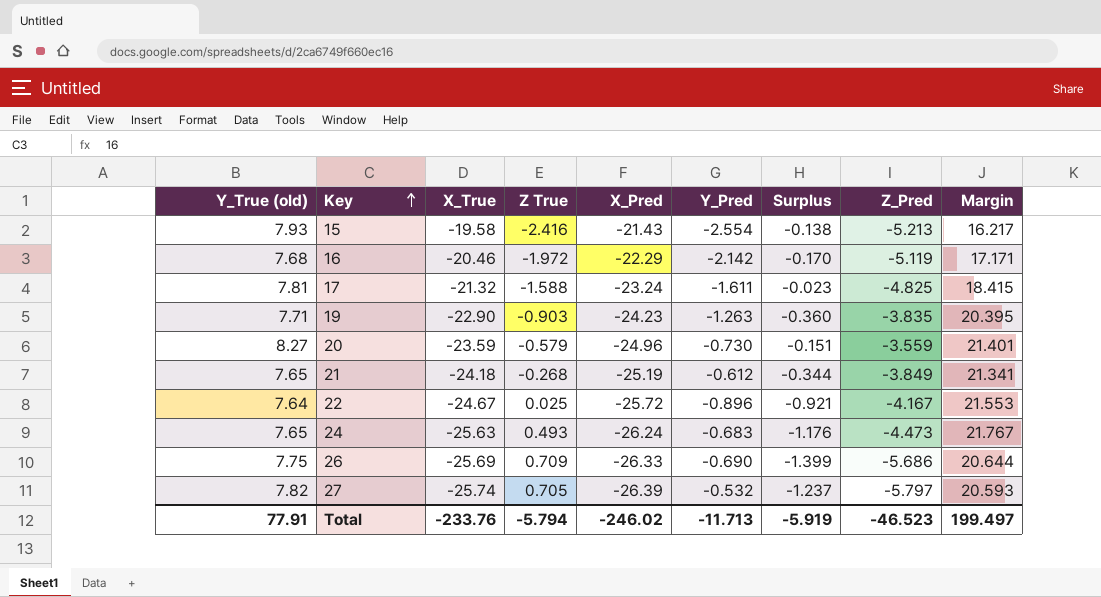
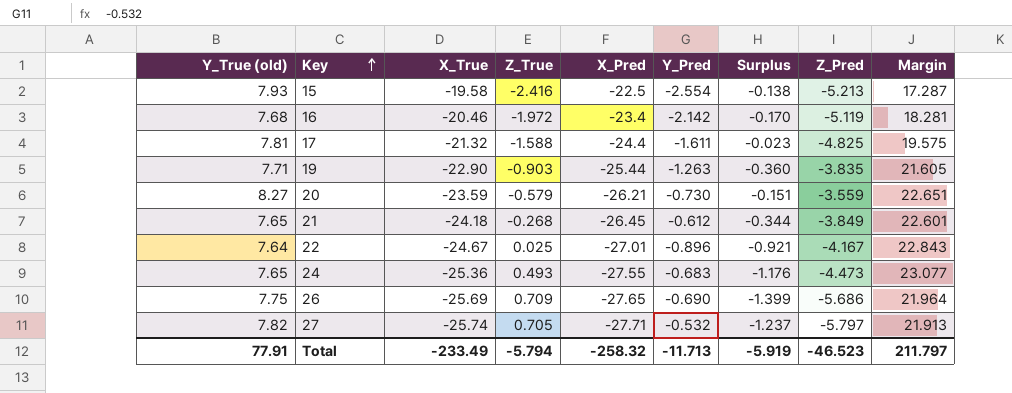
column name: Z True -> Z_True
15 | X_Pred: -21.43 -> -22.5
15 | Margin: 16.217 -> 17.287
16 | X_Pred: -22.29 -> -23.4
16 | Margin: 17.171 -> 18.281
17 | X_Pred: -23.24 -> -24.4
17 | Margin: 18.415 -> 19.575
19 | X_Pred: -24.23 -> -25.44
19 | Margin: 20.395 -> 21.605
20 | X_Pred: -24.96 -> -26.21
20 | Margin: 21.401 -> 22.651
21 | X_Pred: -25.19 -> -26.45
21 | Margin: 21.341 -> 22.601
22 | X_Pred: -25.72 -> -27.01
22 | Margin: 21.553 -> 22.843
24 | X_True: -25.63 -> -25.36
24 | X_Pred: -26.24 -> -27.55
24 | Margin: 21.767 -> 23.077
26 | X_Pred: -26.33 -> -27.65
26 | Margin: 20.644 -> 21.964
27 | X_Pred: -26.39 -> -27.71
27 | Margin: 20.593 -> 21.913
Total | X_True: -233.76 -> -233.49
Total | X_Pred: -246.02 -> -258.32
Total | Margin: 199.497 -> 211.797

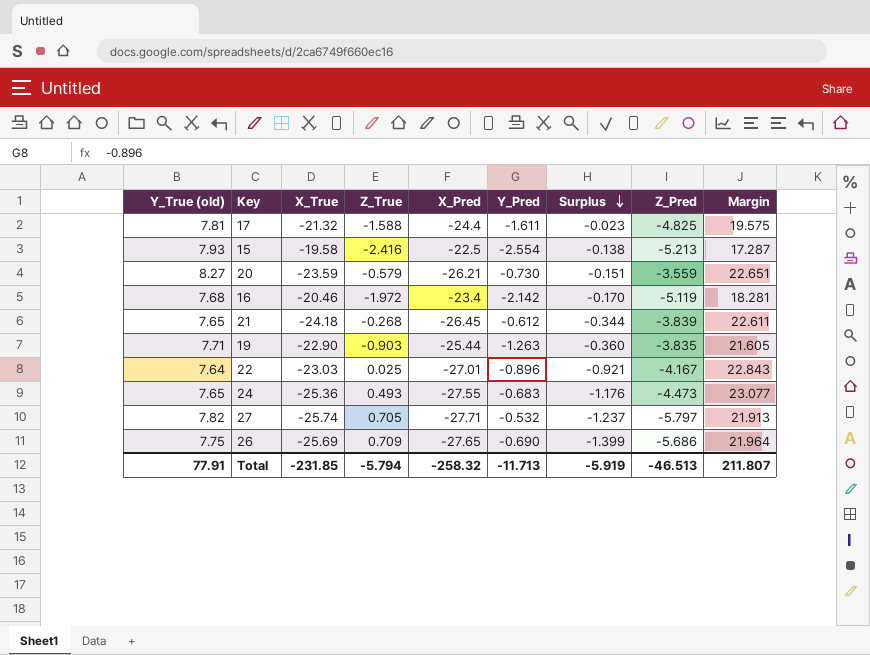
row order: Key ascending -> Surplus descending
21 | Z_Pred: -3.849 -> -3.839
21 | Margin: 22.601 -> 22.611
22 | X_True: -24.67 -> -23.03
Total | X_True: -233.49 -> -231.85
Total | Z_Pred: -46.523 -> -46.513
Total | Margin: 211.797 -> 211.807

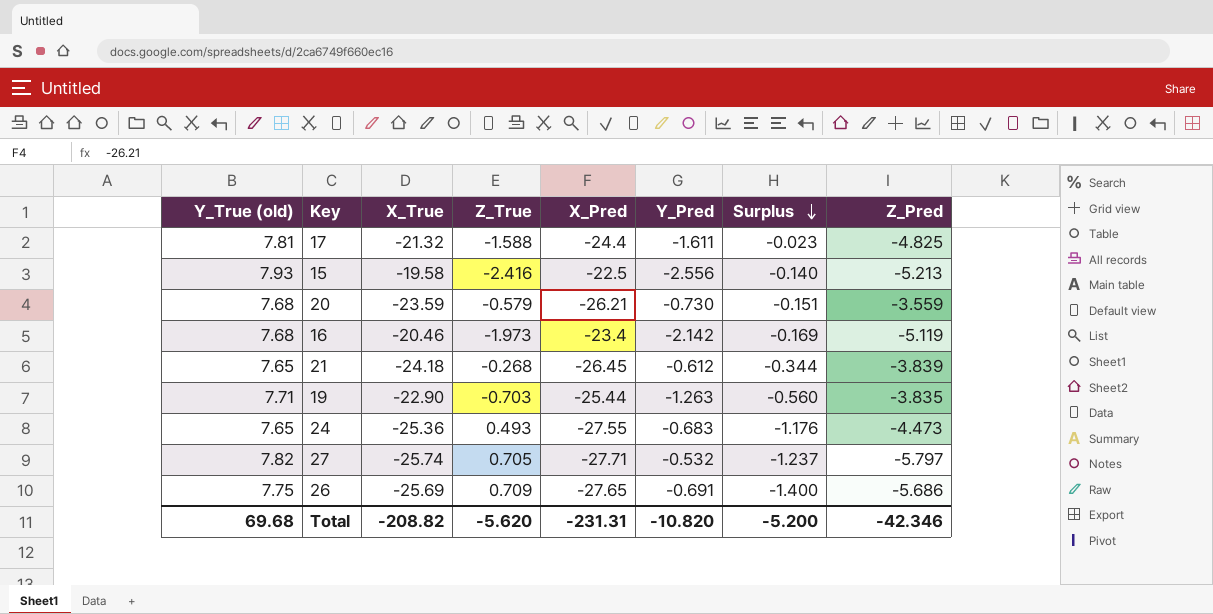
column Margin | formula: [Z_Pred] - [X_Pred] -> none
row 22: 7.64 | -23.03 | 0.025 | -27.01 | -0.896 | -0.921 | -4.167 | 22.843 -> none
15 | Y_Pred: -2.554 -> -2.556
15 | Surplus: -0.138 -> -0.140
20 | Y_True (old): 8.27 -> 7.68
16 | Z_True: -1.972 -> -1.973
16 | Surplus: -0.170 -> -0.169
19 | Z_True: -0.903 -> -0.703
19 | Surplus: -0.360 -> -0.560
26 | Y_Pred: -0.690 -> -0.691
26 | Surplus: -1.399 -> -1.400
Total | Y_True (old): 77.91 -> 69.68
Total | X_True: -231.85 -> -208.82
Total | Z_True: -5.794 -> -5.620
Total | X_Pred: -258.32 -> -231.31
Total | Y_Pred: -11.713 -> -10.820
Total | Surplus: -5.919 -> -5.200
Total | Z_Pred: -46.513 -> -42.346

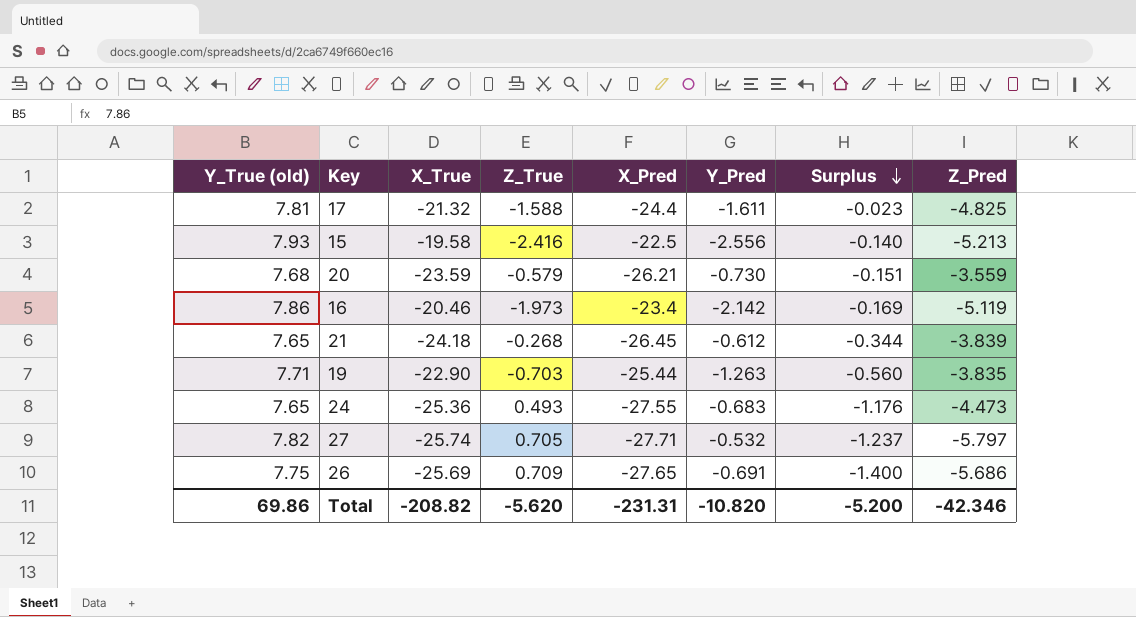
16 | Y_True (old): 7.68 -> 7.86
Total | Y_True (old): 69.68 -> 69.86

